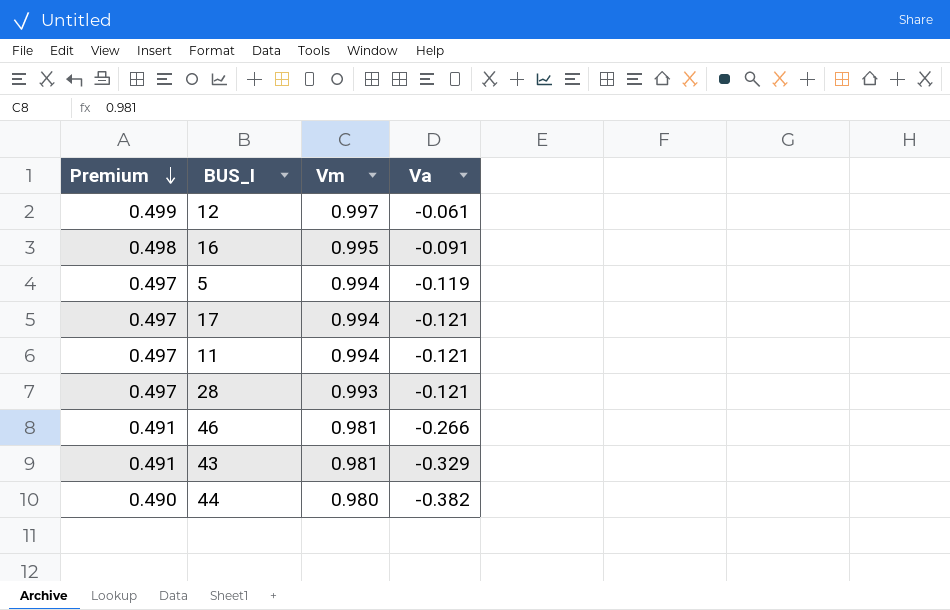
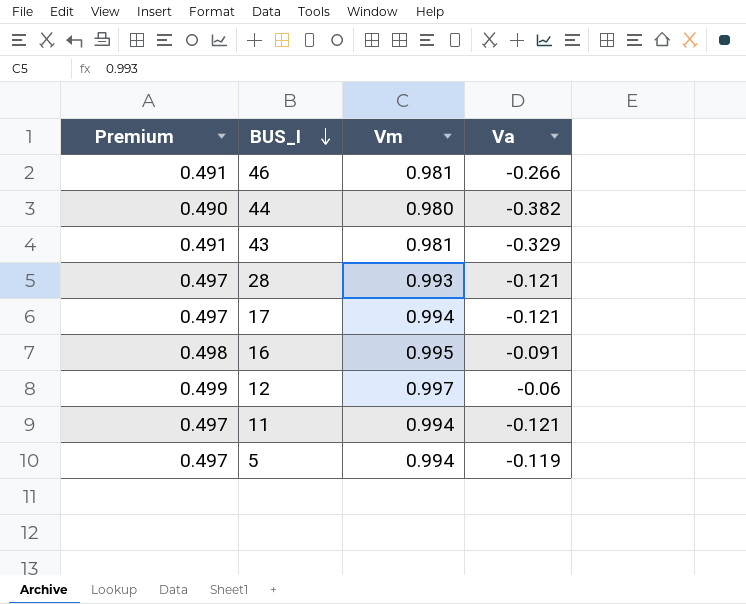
row order: Premium descending -> BUS_I descending
12 | Va: -0.061 -> -0.06

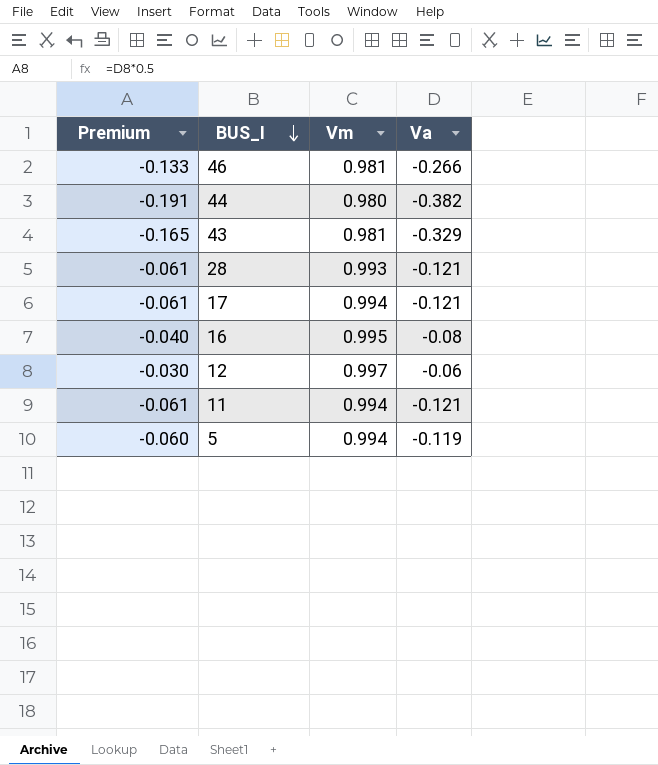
column Premium | formula: [Vm] * 0.5 -> [Va] * 0.5
16 | Va: -0.091 -> -0.08

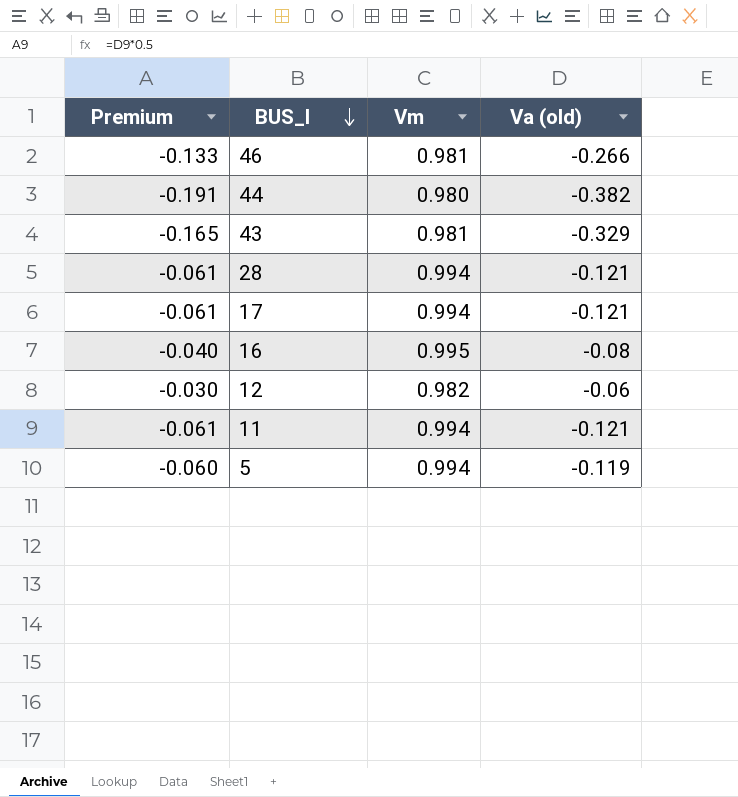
column name: Va -> Va (old)
28 | Vm: 0.993 -> 0.994
12 | Vm: 0.997 -> 0.982

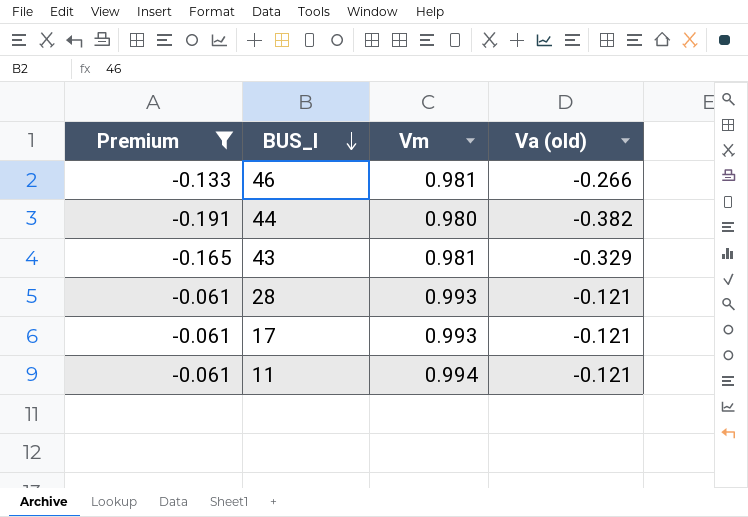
filter: none -> Premium <= -0.061
28 | Vm: 0.994 -> 0.993
17 | Vm: 0.994 -> 0.993

